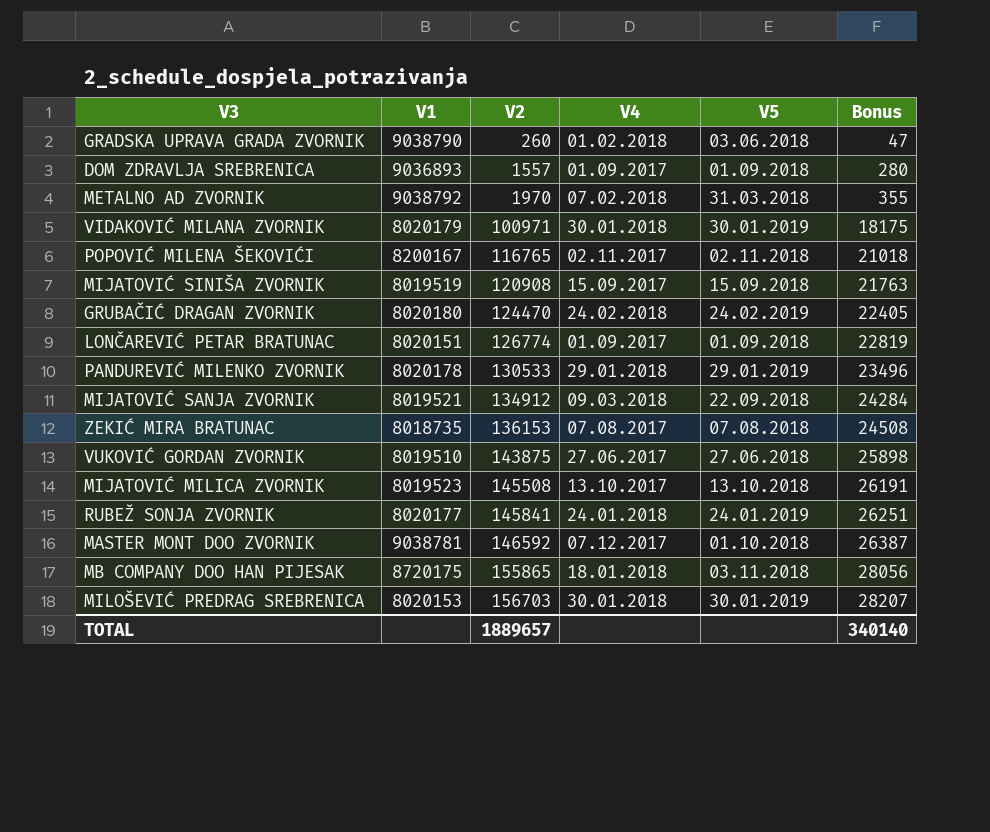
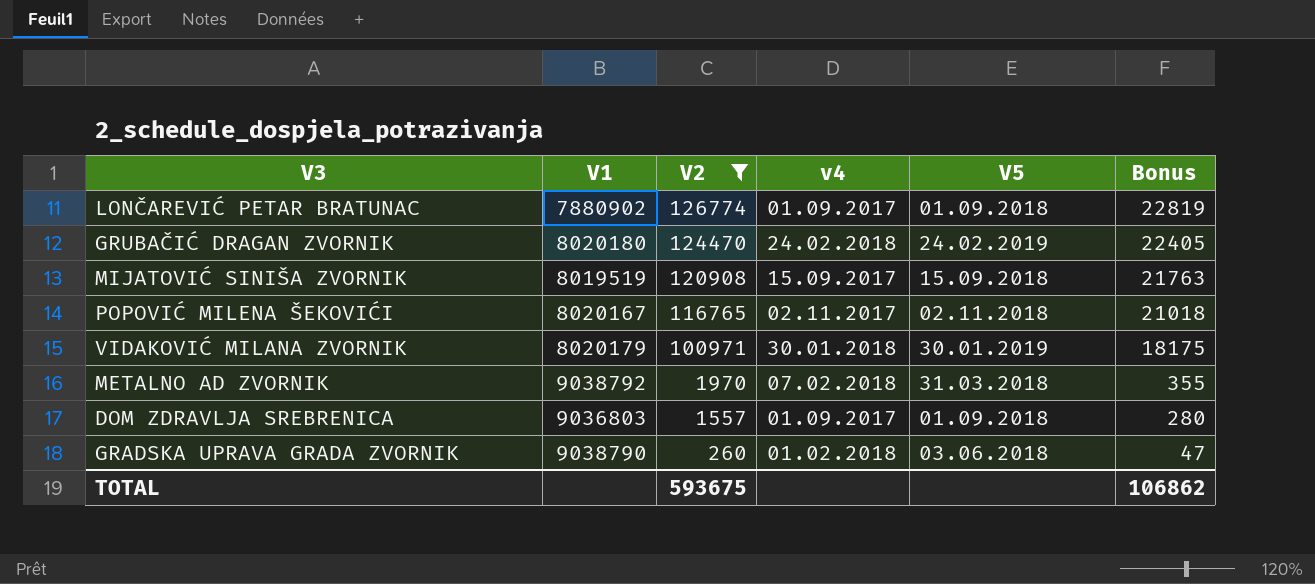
filter: none -> V2 <= 126774
row order: V2 ascending -> V2 descending
column name: V4 -> v4
LONČAREVIĆ PETAR BRATUNAC | V1: 8020151 -> 7880902
POPOVIĆ MILENA ŠEKOVIĆI | V1: 8200167 -> 8020167
DOM ZDRAVLJA SREBRENICA | V1: 9036893 -> 9036803
TOTAL | V2: 1889657 -> 593675
TOTAL | Bonus: 340140 -> 106862

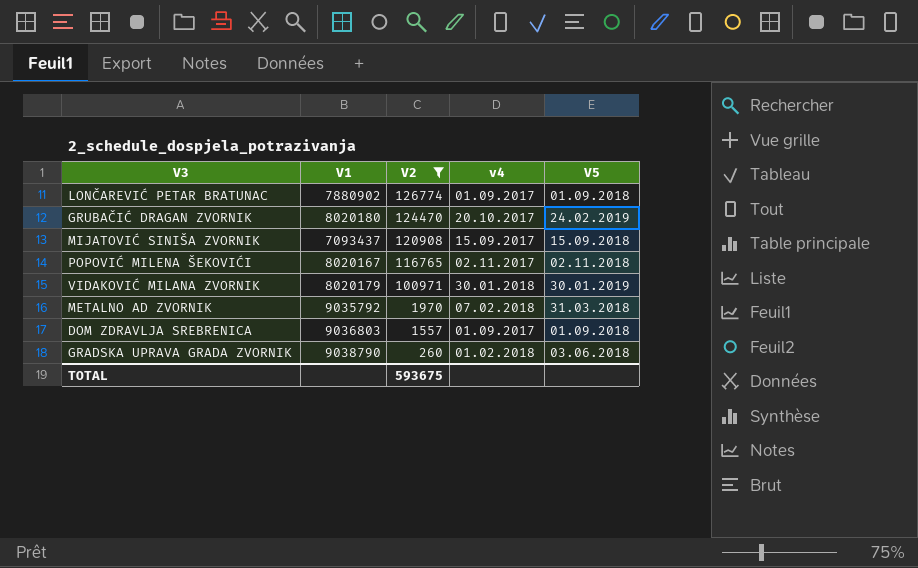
column Bonus | formula: [V2] * 0.18 -> none
GRUBAČIĆ DRAGAN ZVORNIK | v4: 24.02.2018 -> 20.10.2017
MIJATOVIĆ SINIŠA ZVORNIK | V1: 8019519 -> 7093437
METALNO AD ZVORNIK | V1: 9038792 -> 9035792

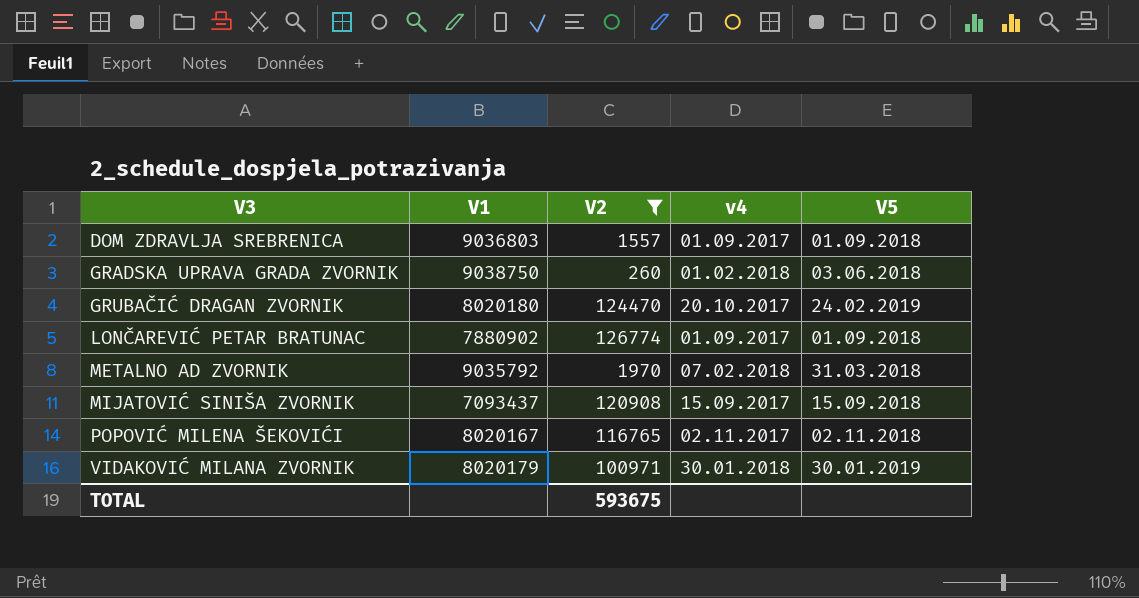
row order: V2 descending -> V3 ascending
GRADSKA UPRAVA GRADA ZVORNIK | V1: 9038790 -> 9038750

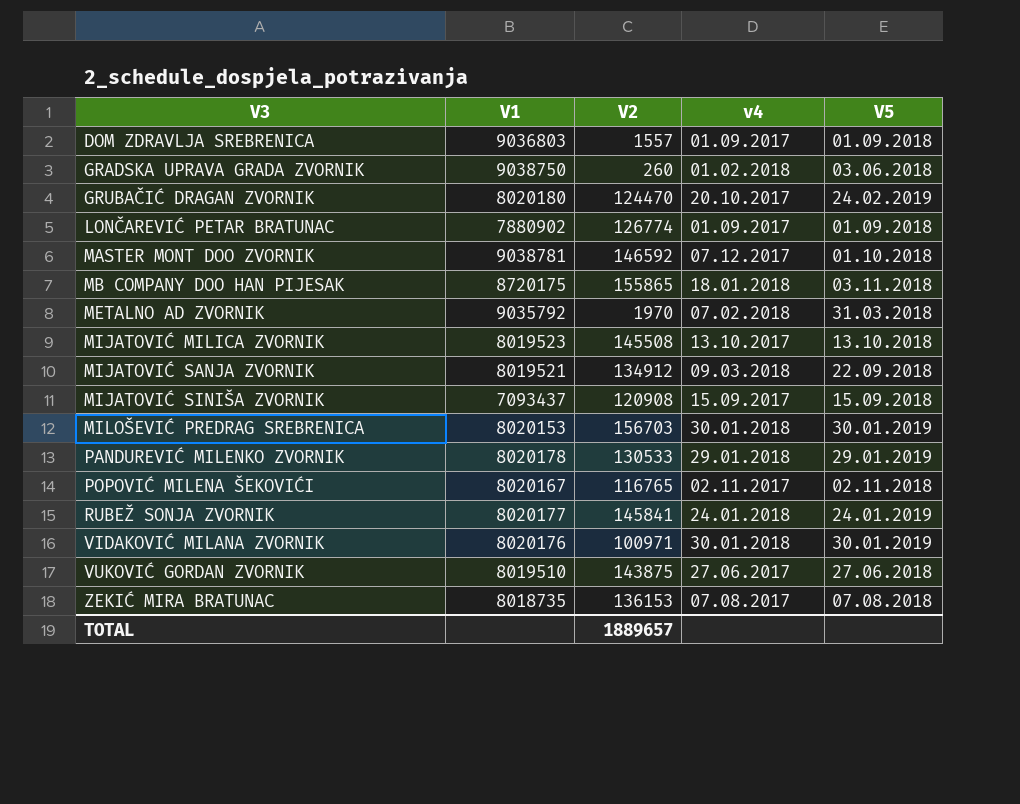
filter: V2 <= 126774 -> none
VIDAKOVIĆ MILANA ZVORNIK | V1: 8020179 -> 8020176
TOTAL | V2: 593675 -> 1889657

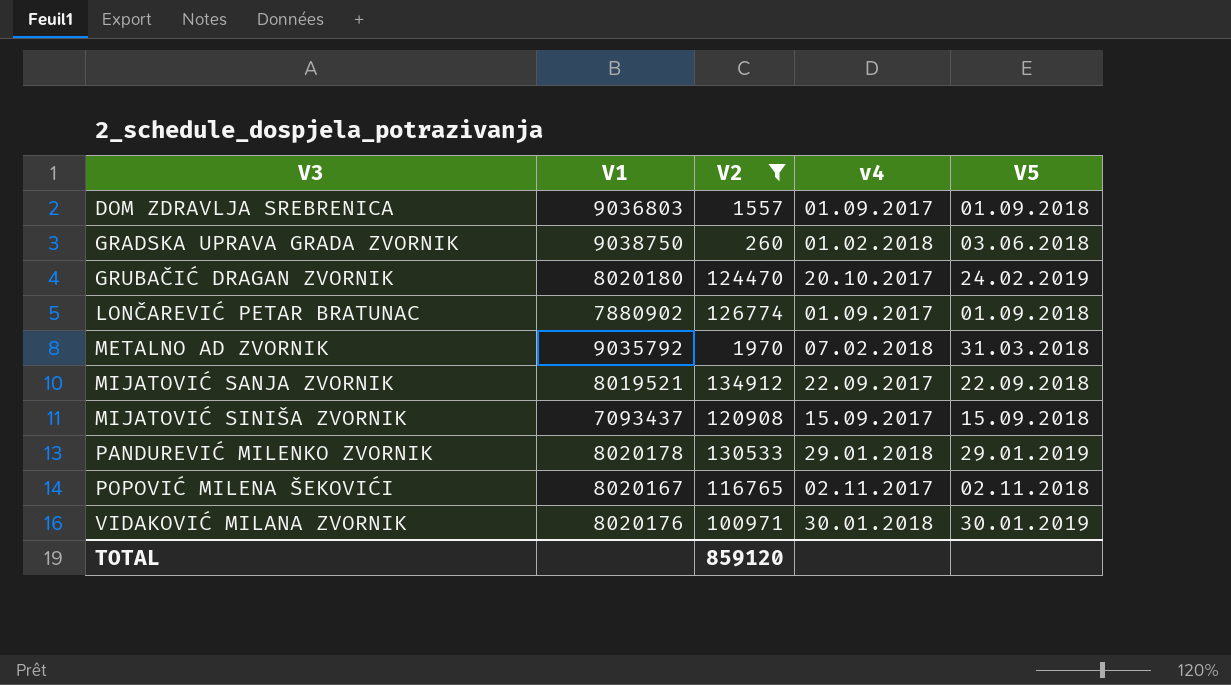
filter: none -> V2 <= 134912
MIJATOVIĆ SANJA ZVORNIK | v4: 09.03.2018 -> 22.09.2017
TOTAL | V2: 1889657 -> 859120

